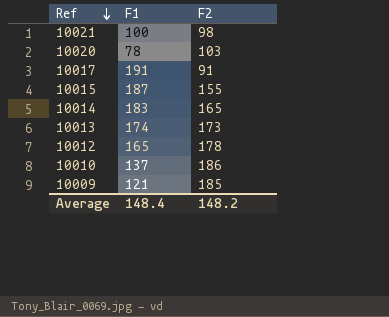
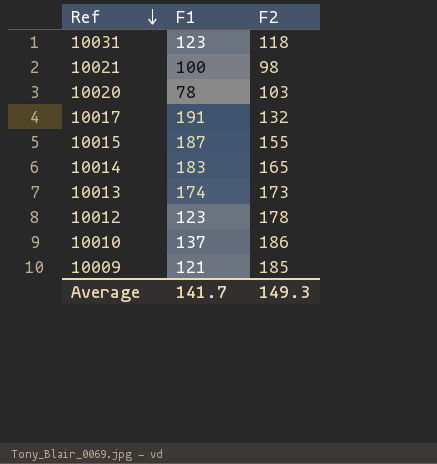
row 10031: none -> 123 | 118
10017 | F2: 91 -> 132
10012 | F1: 165 -> 123
Average | F1: 148.4 -> 141.7
Average | F2: 148.2 -> 149.3

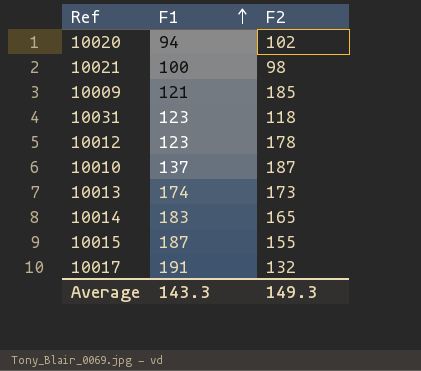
row order: Ref descending -> F1 ascending
10020 | F1: 78 -> 94
10020 | F2: 103 -> 102
10010 | F2: 186 -> 187
Average | F1: 141.7 -> 143.3

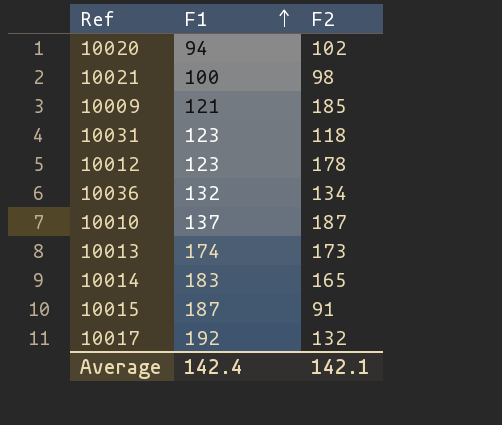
row 10036: none -> 132 | 134
10015 | F2: 155 -> 91
10017 | F1: 191 -> 192
Average | F1: 143.3 -> 142.4
Average | F2: 149.3 -> 142.1

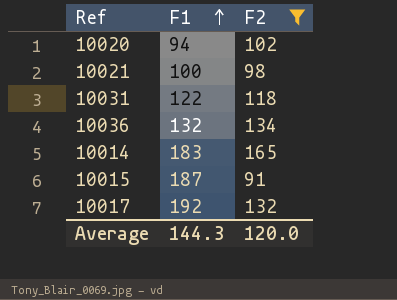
filter: none -> F2 <= 165
10031 | F1: 123 -> 122
Average | F1: 142.4 -> 144.3
Average | F2: 142.1 -> 120.0

